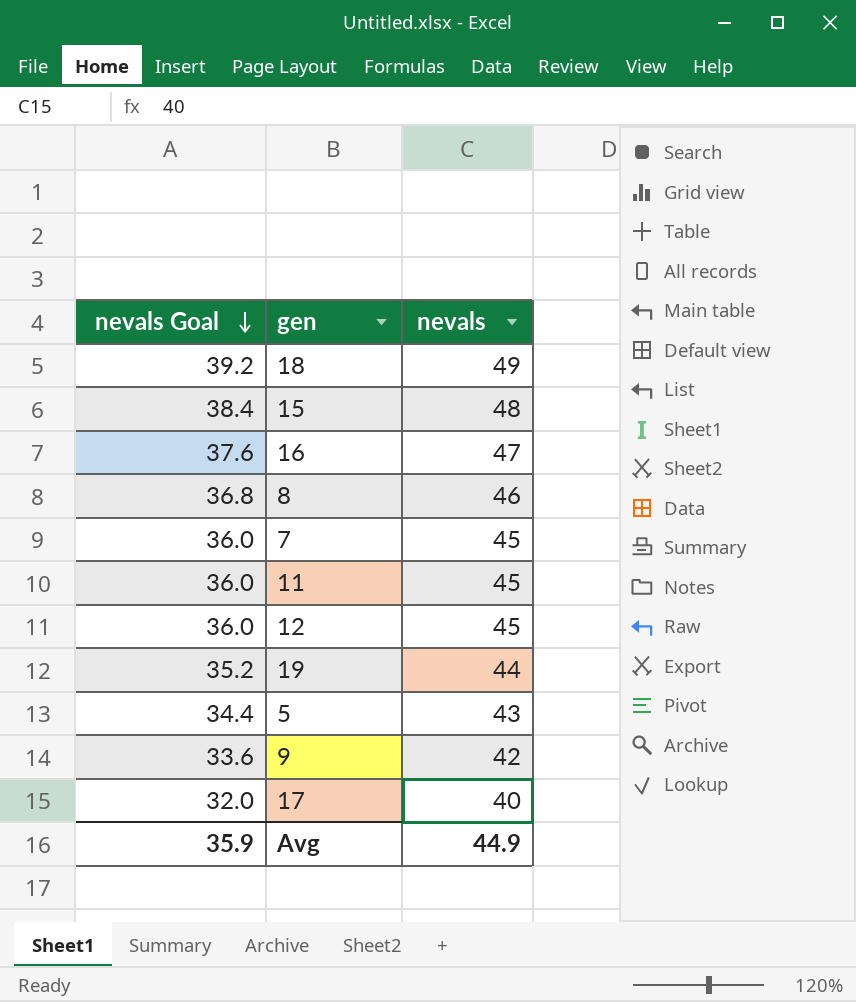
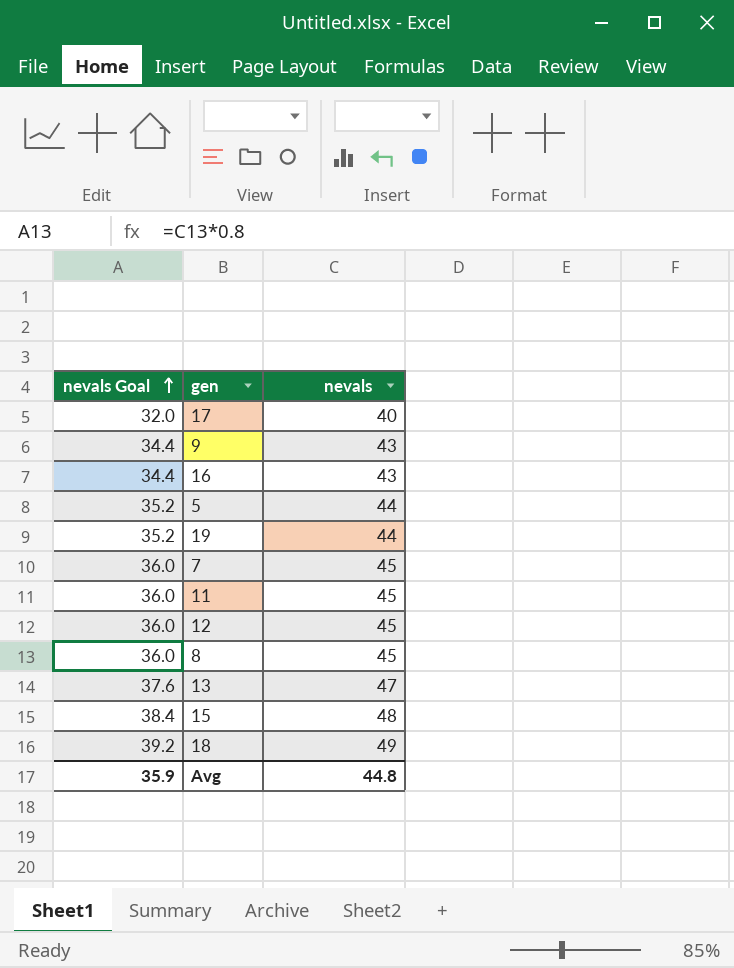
row order: nevals Goal descending -> nevals Goal ascending
9 | nevals Goal: 33.6 -> 34.4
9 | nevals: 42 -> 43
16 | nevals Goal: 37.6 -> 34.4
16 | nevals: 47 -> 43
5 | nevals Goal: 34.4 -> 35.2
5 | nevals: 43 -> 44
8 | nevals Goal: 36.8 -> 36.0
8 | nevals: 46 -> 45
row 13: none -> 37.6 | 47
Avg | nevals: 44.9 -> 44.8

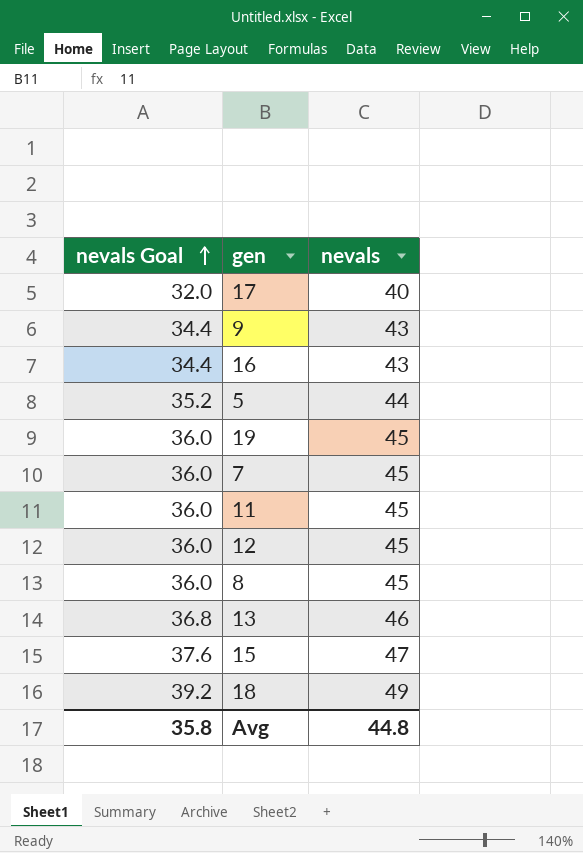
19 | nevals Goal: 35.2 -> 36.0
19 | nevals: 44 -> 45
13 | nevals Goal: 37.6 -> 36.8
13 | nevals: 47 -> 46
15 | nevals Goal: 38.4 -> 37.6
15 | nevals: 48 -> 47
Avg | nevals Goal: 35.9 -> 35.8

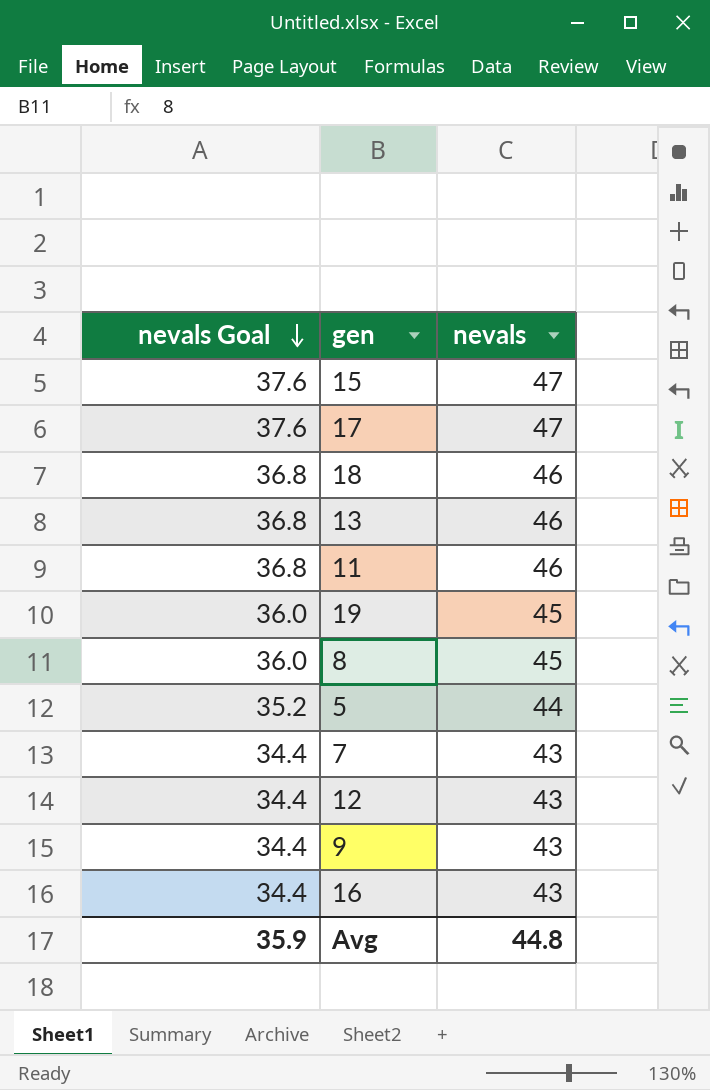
row order: nevals Goal ascending -> nevals Goal descending
17 | nevals Goal: 32.0 -> 37.6
17 | nevals: 40 -> 47
18 | nevals Goal: 39.2 -> 36.8
18 | nevals: 49 -> 46
11 | nevals Goal: 36.0 -> 36.8
11 | nevals: 45 -> 46
7 | nevals Goal: 36.0 -> 34.4
7 | nevals: 45 -> 43
12 | nevals Goal: 36.0 -> 34.4
12 | nevals: 45 -> 43
Avg | nevals Goal: 35.8 -> 35.9

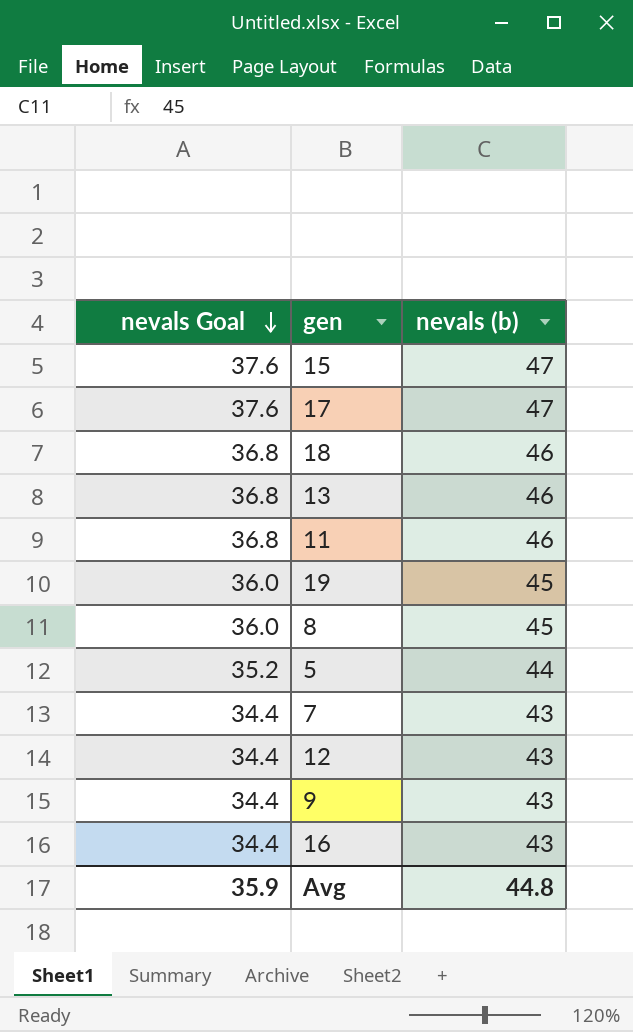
column name: nevals -> nevals (b)

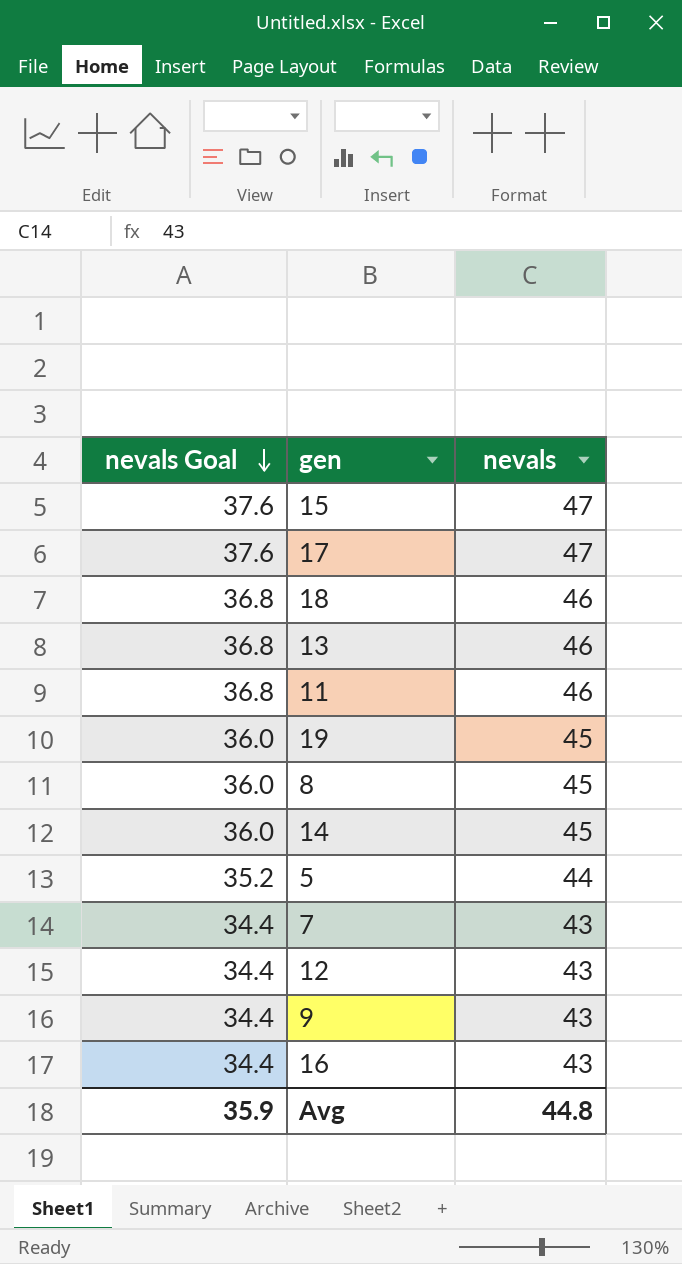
column name: nevals (b) -> nevals
row 14: none -> 36.0 | 45

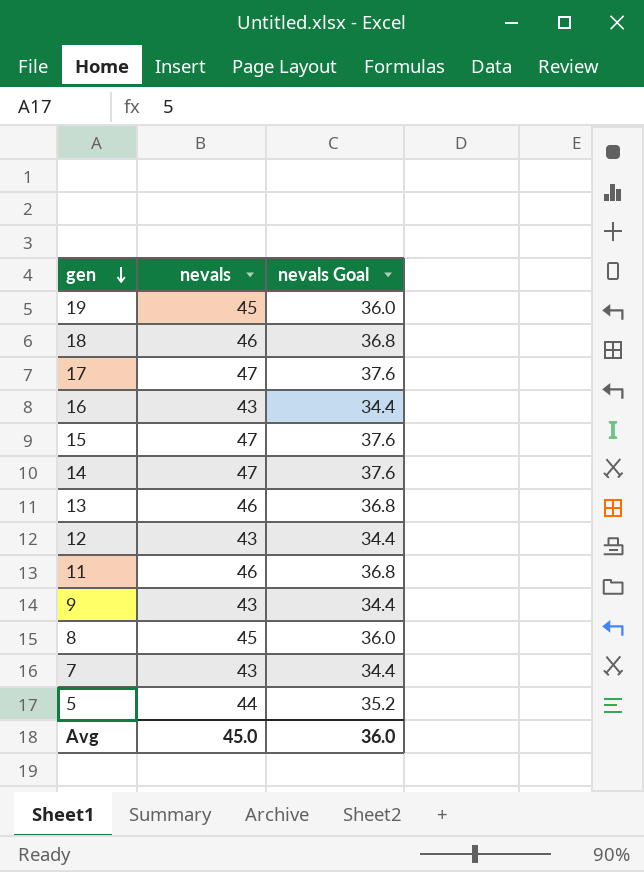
row order: nevals Goal descending -> gen descending
column nevals Goal | position: 1 -> 3
14 | nevals: 45 -> 47
14 | nevals Goal: 36.0 -> 37.6
Avg | nevals: 44.8 -> 45.0
Avg | nevals Goal: 35.9 -> 36.0

